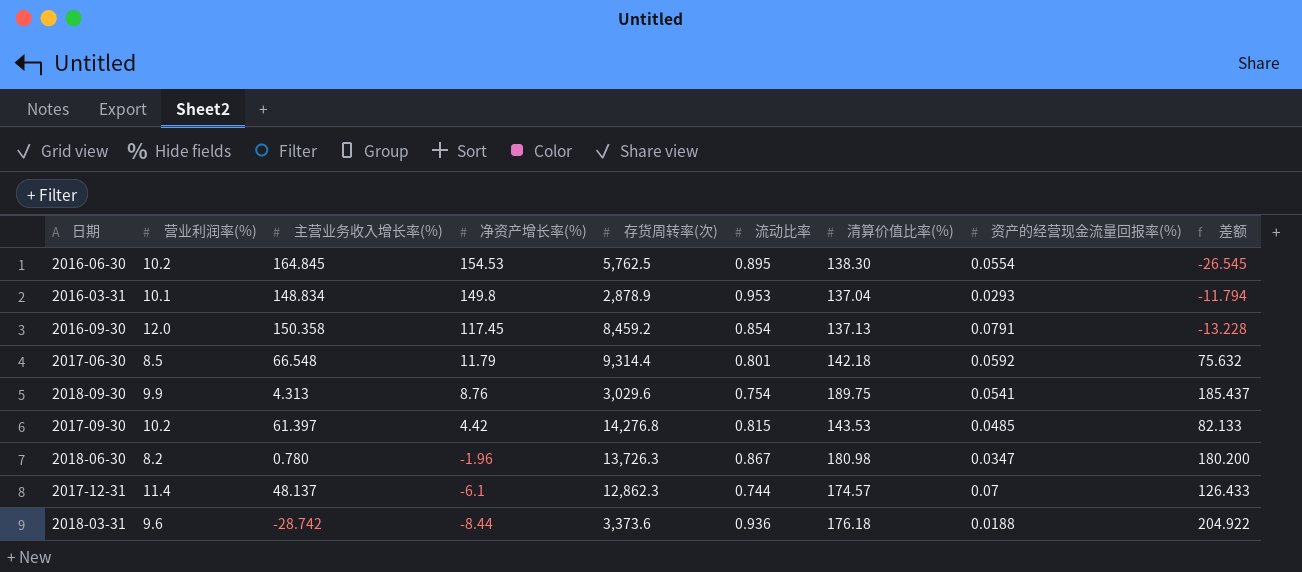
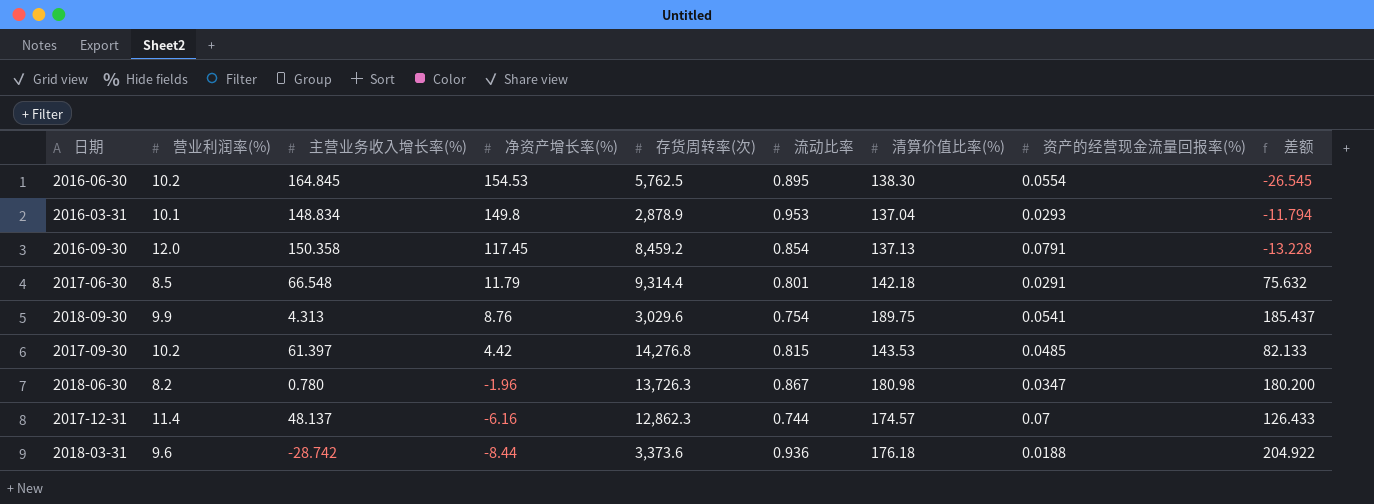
2017-06-30 | 资产的经营现金流量回报率(%): 0.0592 -> 0.0291
2017-12-31 | 净资产增长率(%): -6.1 -> -6.16

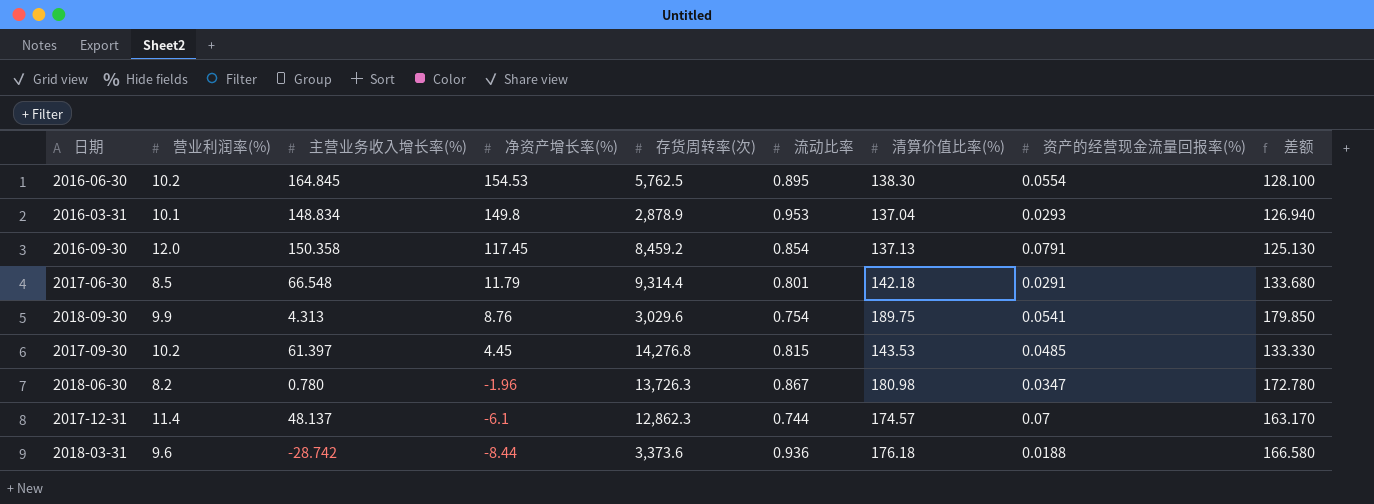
column 差额 | formula: [清算价值比率(%)] - [主营业务收入增长率(%)] -> [清算价值比率(%)] - [营业利润率(%)]
2017-09-30 | 净资产增长率(%): 4.42 -> 4.45
2017-12-31 | 净资产增长率(%): -6.16 -> -6.1

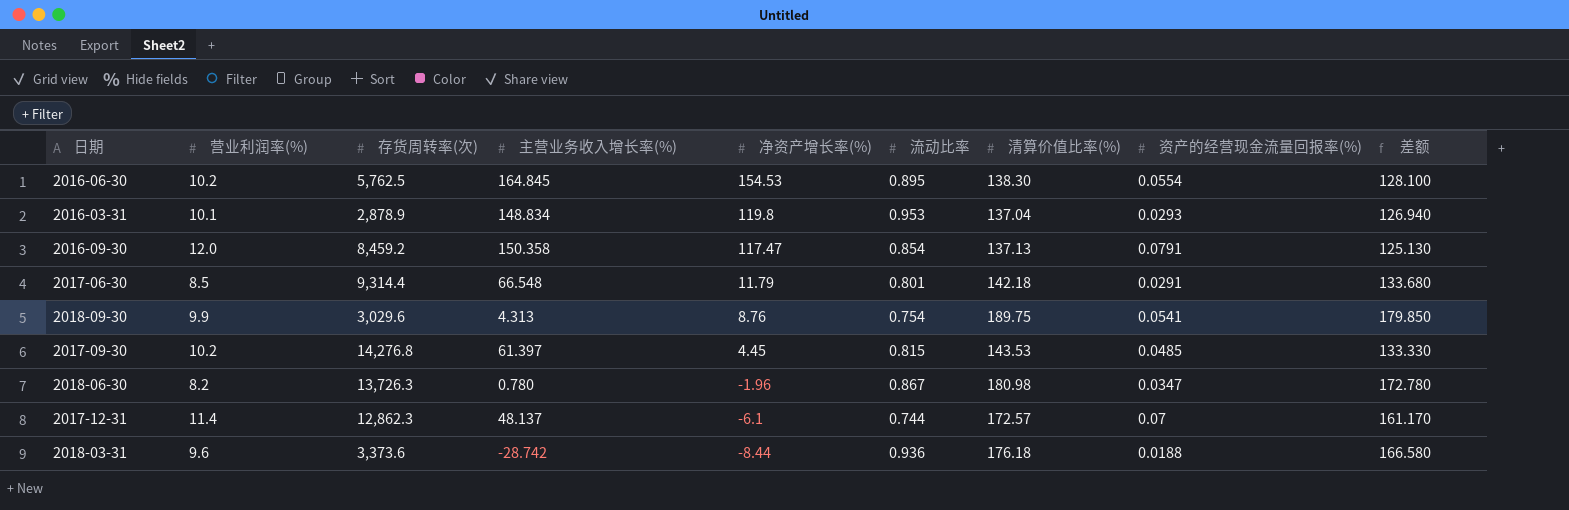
column 存货周转率(次) | position: 5 -> 3
2016-03-31 | 净资产增长率(%): 149.8 -> 119.8
2016-09-30 | 净资产增长率(%): 117.45 -> 117.47
2017-12-31 | 清算价值比率(%): 174.57 -> 172.57
2017-12-31 | 差额: 163.170 -> 161.170

